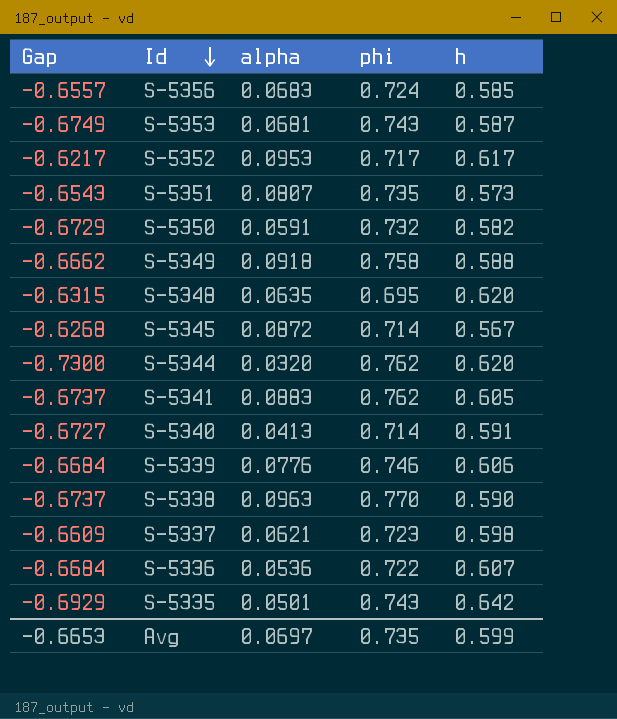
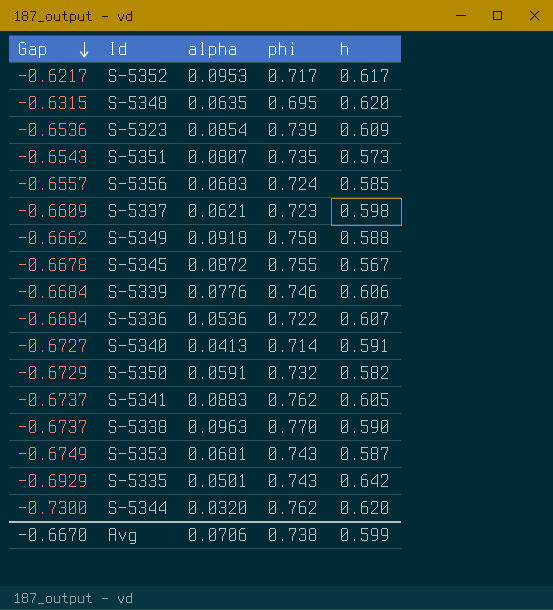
row order: Id descending -> Gap descending
row S-5323: none -> -0.6536 | 0.0854 | 0.739 | 0.609
S-5345 | Gap: -0.6268 -> -0.6678
S-5345 | phi: 0.714 -> 0.755
Avg | Gap: -0.6653 -> -0.6670
Avg | alpha: 0.0697 -> 0.0706
Avg | phi: 0.735 -> 0.738

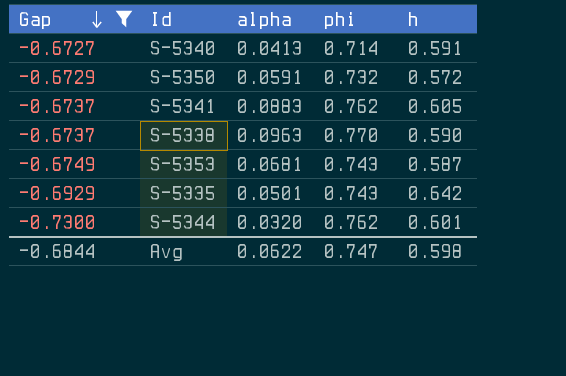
filter: none -> Gap <= -0.6727
S-5350 | h: 0.582 -> 0.572
S-5344 | h: 0.620 -> 0.601
Avg | Gap: -0.6670 -> -0.6844
Avg | alpha: 0.0706 -> 0.0622
Avg | phi: 0.738 -> 0.747
Avg | h: 0.599 -> 0.598

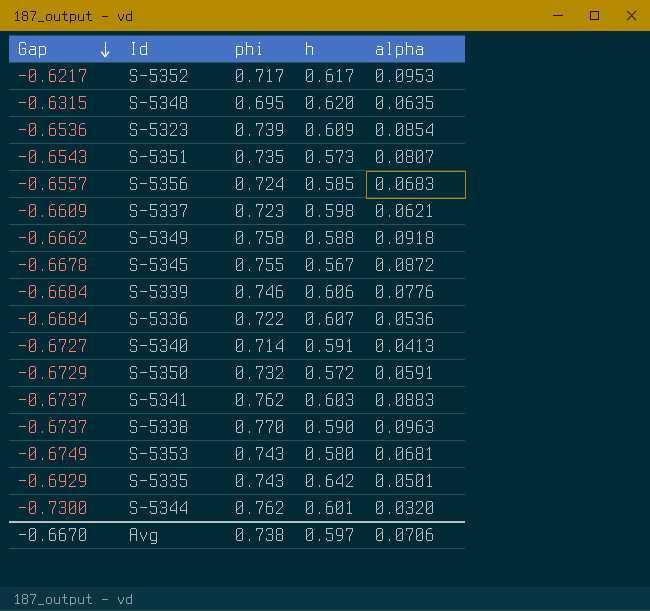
filter: Gap <= -0.6727 -> none
column alpha | position: 3 -> 5
S-5341 | h: 0.605 -> 0.603
S-5353 | h: 0.587 -> 0.580
Avg | Gap: -0.6844 -> -0.6670
Avg | phi: 0.747 -> 0.738
Avg | h: 0.598 -> 0.597
Avg | alpha: 0.0622 -> 0.0706

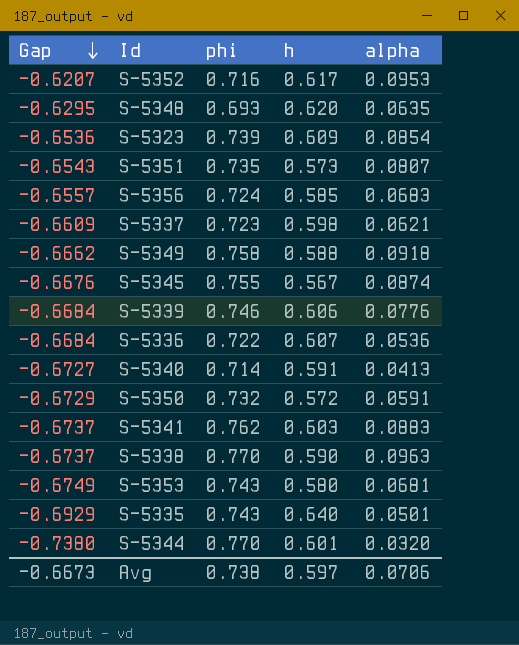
S-5352 | Gap: -0.6217 -> -0.6207
S-5352 | phi: 0.717 -> 0.716
S-5348 | Gap: -0.6315 -> -0.6295
S-5348 | phi: 0.695 -> 0.693
S-5345 | Gap: -0.6678 -> -0.6676
S-5345 | alpha: 0.0872 -> 0.0874
S-5335 | h: 0.642 -> 0.640
S-5344 | Gap: -0.7300 -> -0.7380
S-5344 | phi: 0.762 -> 0.770
Avg | Gap: -0.6670 -> -0.6673

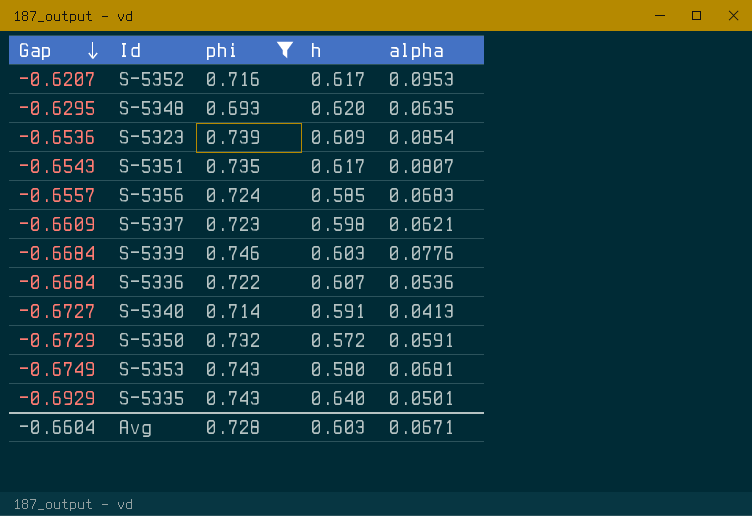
filter: none -> phi <= 0.746
S-5351 | h: 0.573 -> 0.617
S-5339 | h: 0.606 -> 0.603
Avg | Gap: -0.6673 -> -0.6604
Avg | phi: 0.738 -> 0.728
Avg | h: 0.597 -> 0.603
Avg | alpha: 0.0706 -> 0.0671

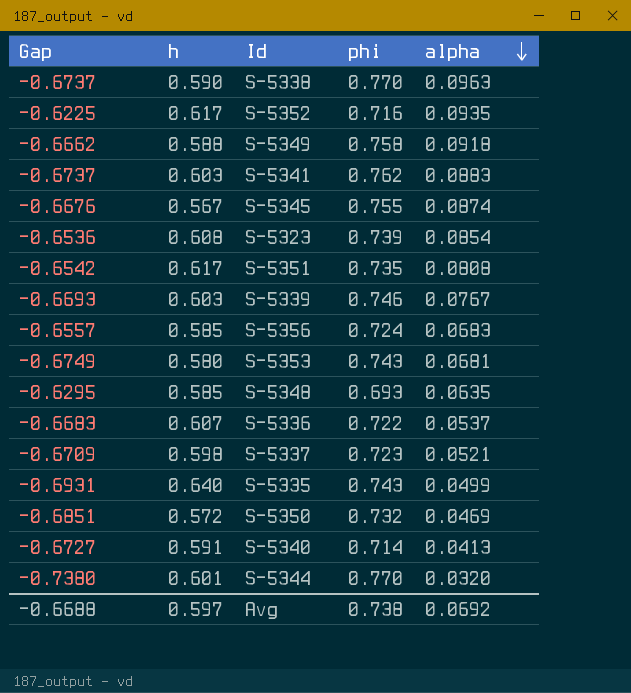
filter: phi <= 0.746 -> none
row order: Gap descending -> alpha descending
column h | position: 4 -> 2
S-5352 | Gap: -0.6207 -> -0.6225
S-5352 | alpha: 0.0953 -> 0.0935
S-5323 | h: 0.609 -> 0.608
S-5351 | Gap: -0.6543 -> -0.6542
S-5351 | alpha: 0.0807 -> 0.0808
S-5339 | Gap: -0.6684 -> -0.6693
S-5339 | alpha: 0.0776 -> 0.0767
S-5348 | h: 0.620 -> 0.585
S-5336 | Gap: -0.6684 -> -0.6683
S-5336 | alpha: 0.0536 -> 0.0537
S-5337 | Gap: -0.6609 -> -0.6709
S-5337 | alpha: 0.0621 -> 0.0521
S-5335 | Gap: -0.6929 -> -0.6931
S-5335 | alpha: 0.0501 -> 0.0499
S-5350 | Gap: -0.6729 -> -0.6851
S-5350 | alpha: 0.0591 -> 0.0469
Avg | Gap: -0.6604 -> -0.6688
Avg | h: 0.603 -> 0.597
Avg | phi: 0.728 -> 0.738
Avg | alpha: 0.0671 -> 0.0692

